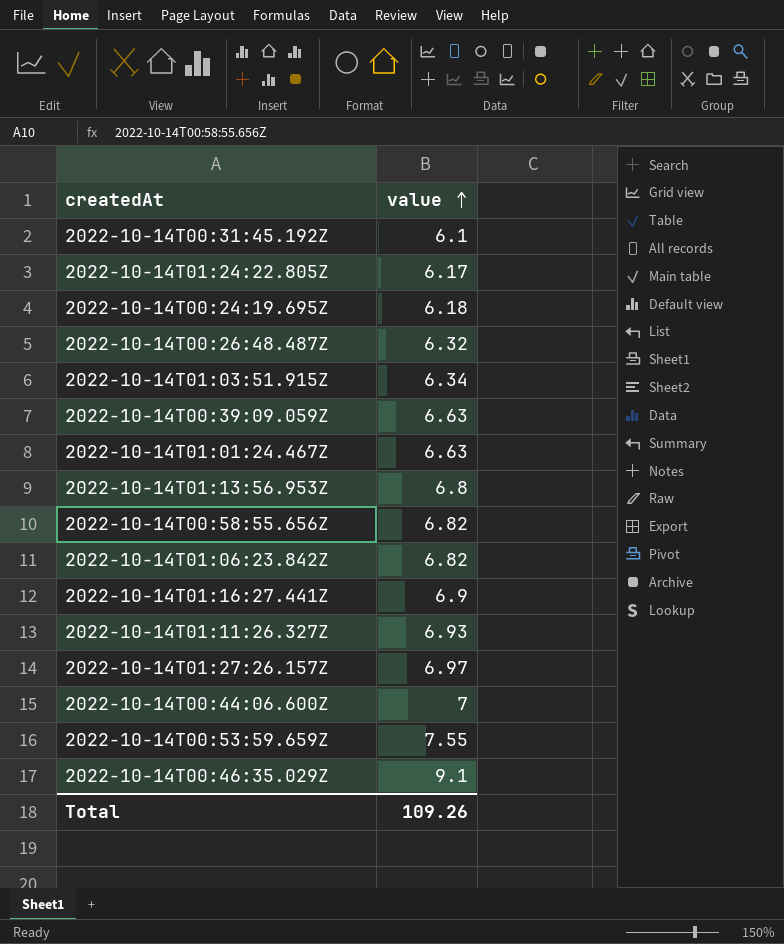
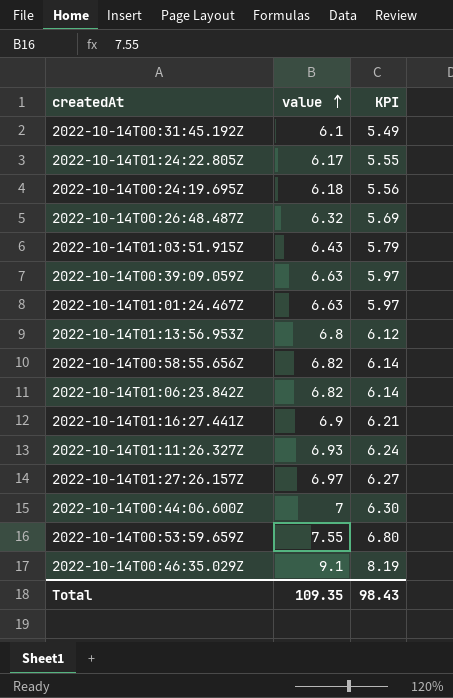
column KPI | formula: none -> [value] * 0.9
2022-10-14T01:03:51.915Z | value: 6.34 -> 6.43
Total | value: 109.26 -> 109.35

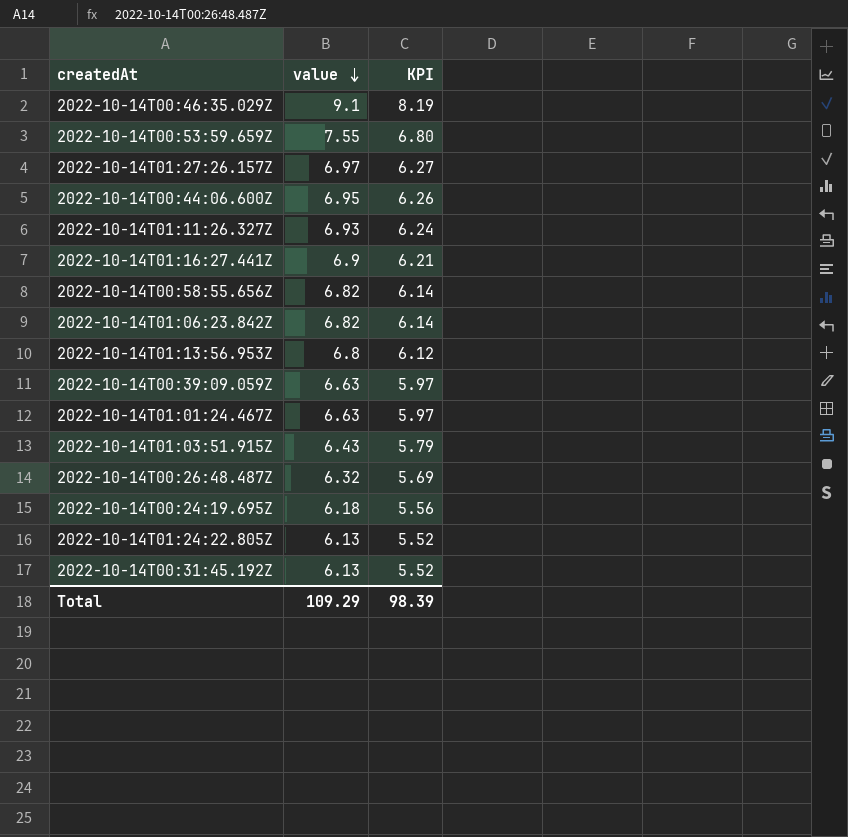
row order: value ascending -> value descending
2022-10-14T00:44:06.600Z | value: 7 -> 6.95
2022-10-14T00:44:06.600Z | KPI: 6.30 -> 6.26
2022-10-14T01:24:22.805Z | value: 6.17 -> 6.13
2022-10-14T01:24:22.805Z | KPI: 5.55 -> 5.52
2022-10-14T00:31:45.192Z | value: 6.1 -> 6.13
2022-10-14T00:31:45.192Z | KPI: 5.49 -> 5.52
Total | value: 109.35 -> 109.29
Total | KPI: 98.43 -> 98.39

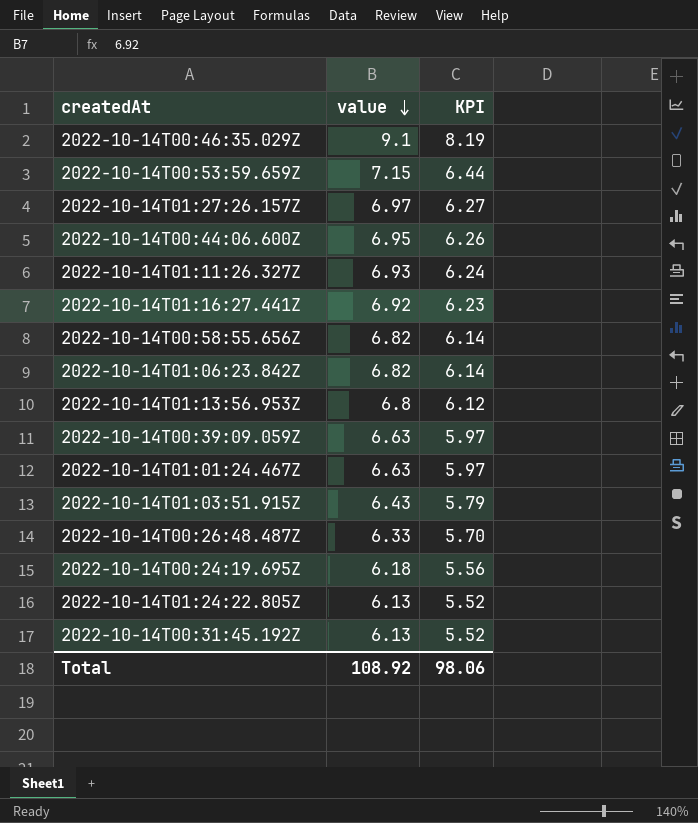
2022-10-14T00:53:59.659Z | value: 7.55 -> 7.15
2022-10-14T00:53:59.659Z | KPI: 6.80 -> 6.44
2022-10-14T01:16:27.441Z | value: 6.9 -> 6.92
2022-10-14T01:16:27.441Z | KPI: 6.21 -> 6.23
2022-10-14T00:26:48.487Z | value: 6.32 -> 6.33
2022-10-14T00:26:48.487Z | KPI: 5.69 -> 5.70
Total | value: 109.29 -> 108.92
Total | KPI: 98.39 -> 98.06

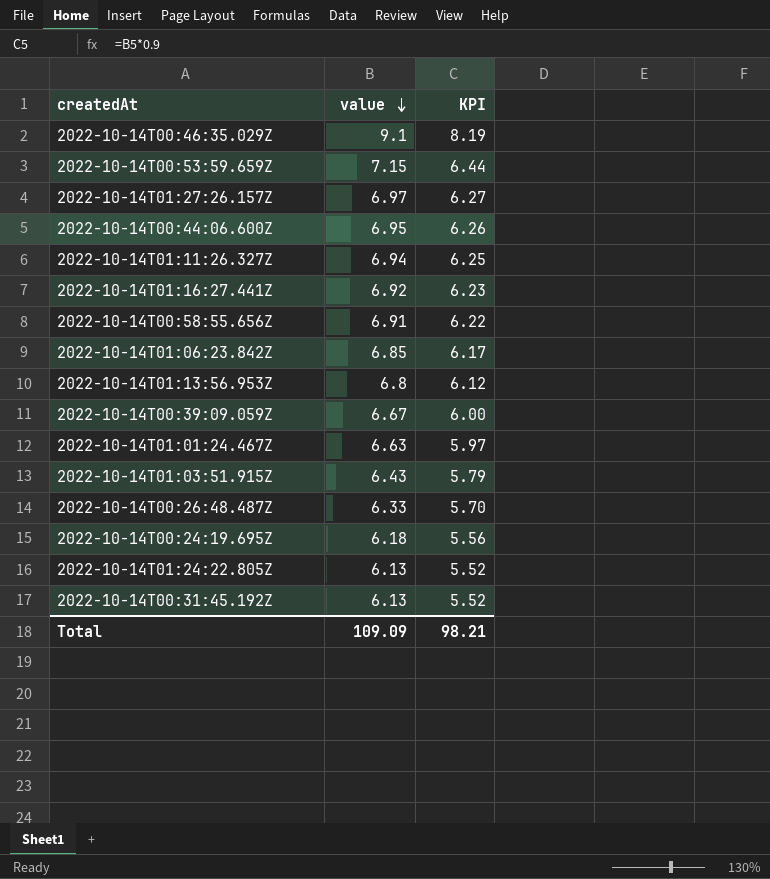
2022-10-14T01:11:26.327Z | value: 6.93 -> 6.94
2022-10-14T01:11:26.327Z | KPI: 6.24 -> 6.25
2022-10-14T00:58:55.656Z | value: 6.82 -> 6.91
2022-10-14T00:58:55.656Z | KPI: 6.14 -> 6.22
2022-10-14T01:06:23.842Z | value: 6.82 -> 6.85
2022-10-14T01:06:23.842Z | KPI: 6.14 -> 6.17
2022-10-14T00:39:09.059Z | value: 6.63 -> 6.67
2022-10-14T00:39:09.059Z | KPI: 5.97 -> 6.00
Total | value: 108.92 -> 109.09
Total | KPI: 98.06 -> 98.21

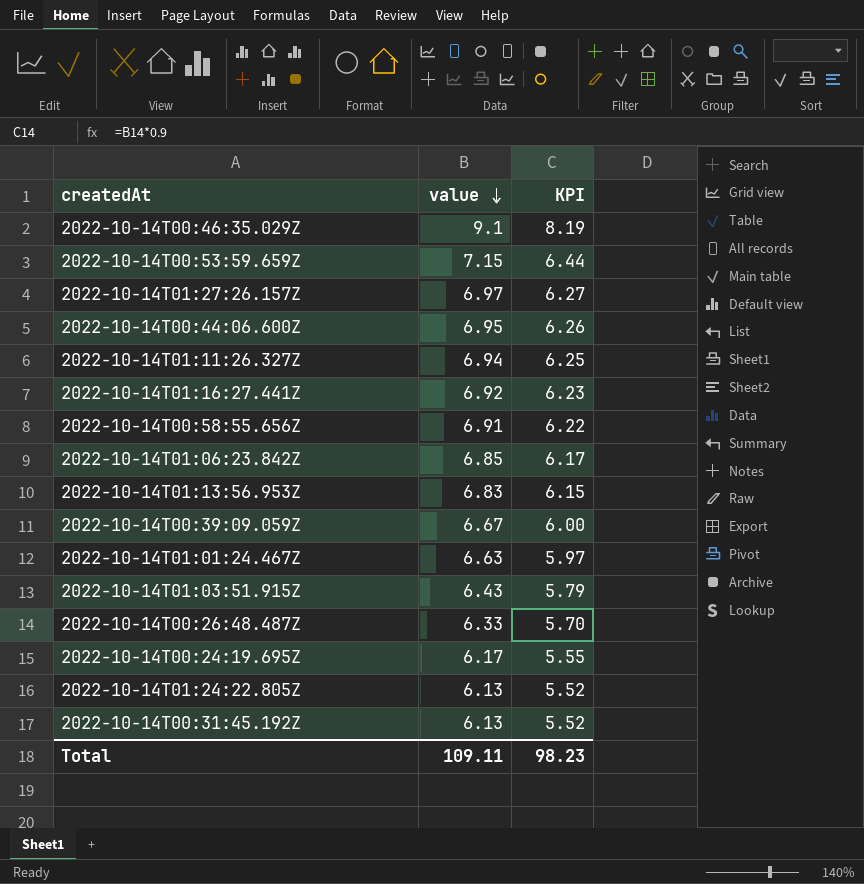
2022-10-14T01:13:56.953Z | value: 6.8 -> 6.83
2022-10-14T01:13:56.953Z | KPI: 6.12 -> 6.15
2022-10-14T00:24:19.695Z | value: 6.18 -> 6.17
2022-10-14T00:24:19.695Z | KPI: 5.56 -> 5.55
Total | value: 109.09 -> 109.11
Total | KPI: 98.21 -> 98.23

